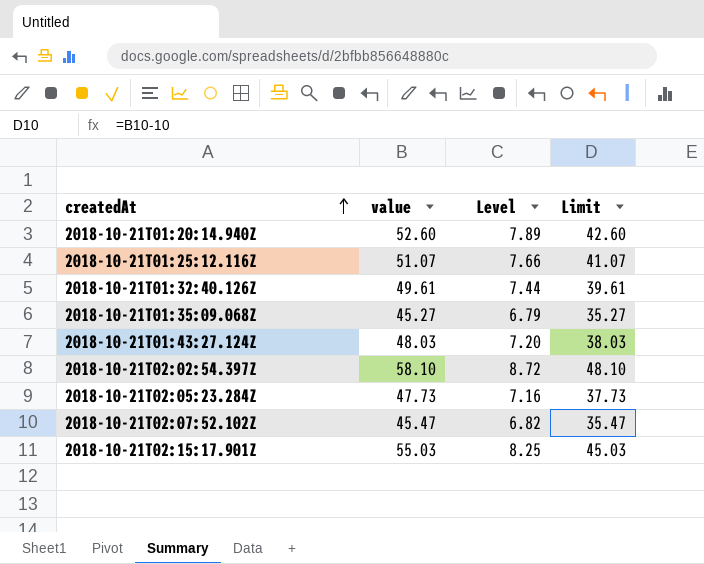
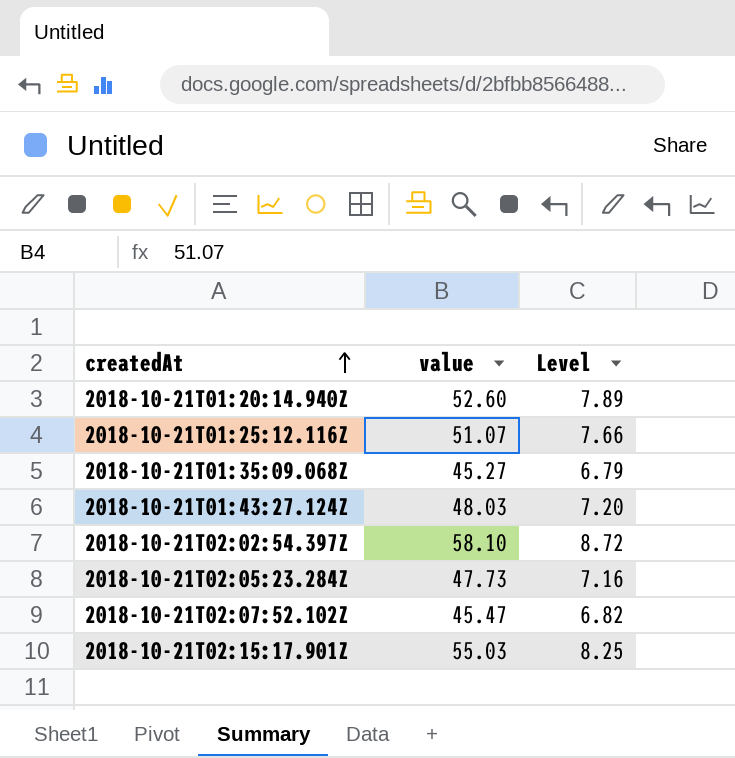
column Limit | formula: [value] - 10 -> none
row 2018-10-21T01:32:40.126Z: 49.61 | 7.44 | 39.61 -> none

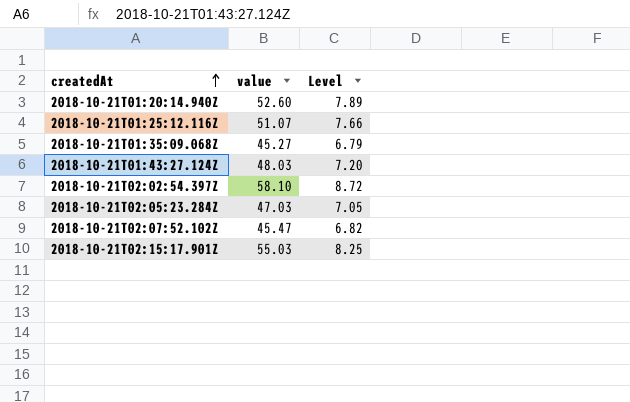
2018-10-21T02:05:23.284Z | value: 47.73 -> 47.03
2018-10-21T02:05:23.284Z | Level: 7.16 -> 7.05

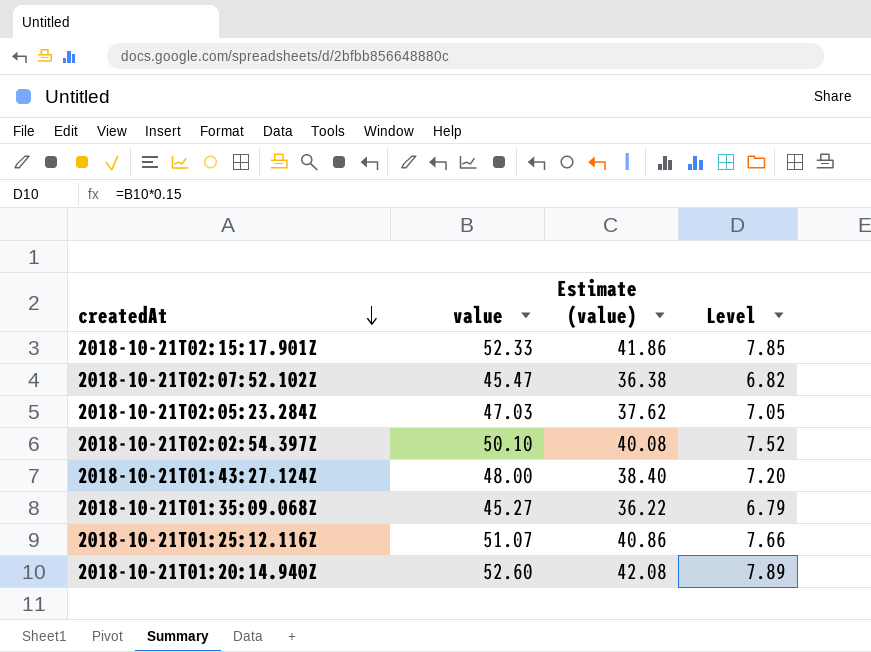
row order: createdAt ascending -> createdAt descending
column Estimate (value) | formula: none -> [value] * 0.8
2018-10-21T02:15:17.901Z | value: 55.03 -> 52.33
2018-10-21T02:15:17.901Z | Level: 8.25 -> 7.85
2018-10-21T02:02:54.397Z | value: 58.10 -> 50.10
2018-10-21T02:02:54.397Z | Level: 8.72 -> 7.52
2018-10-21T01:43:27.124Z | value: 48.03 -> 48.00

